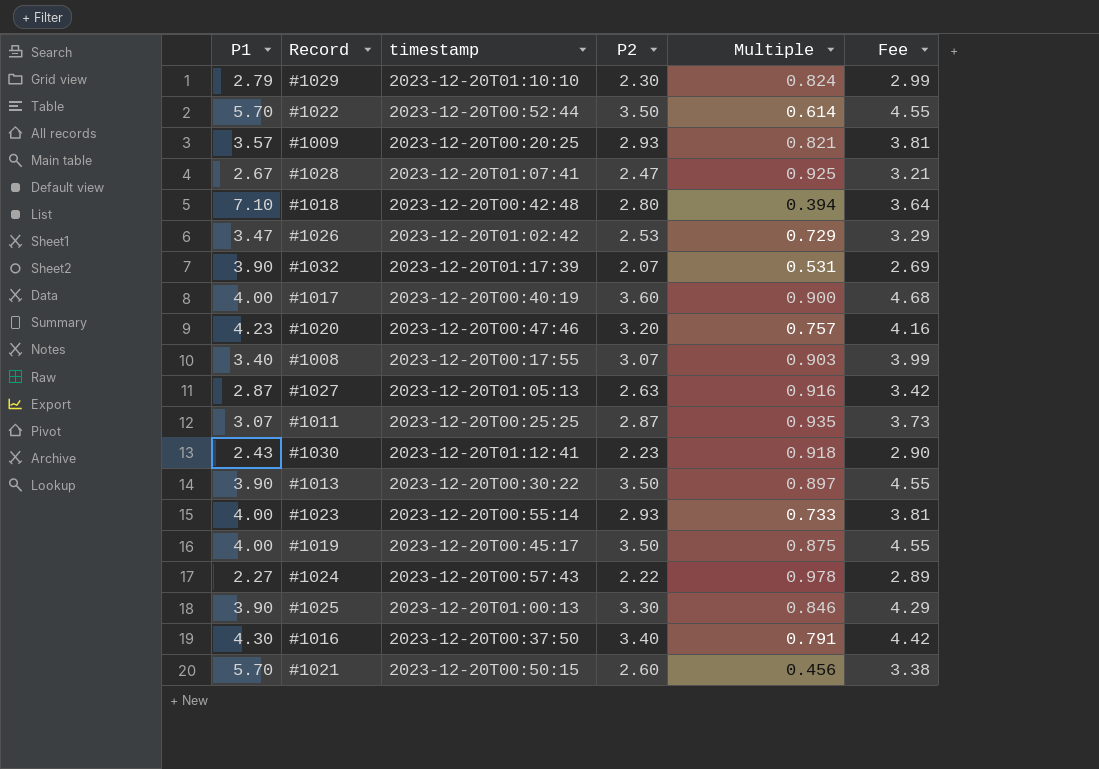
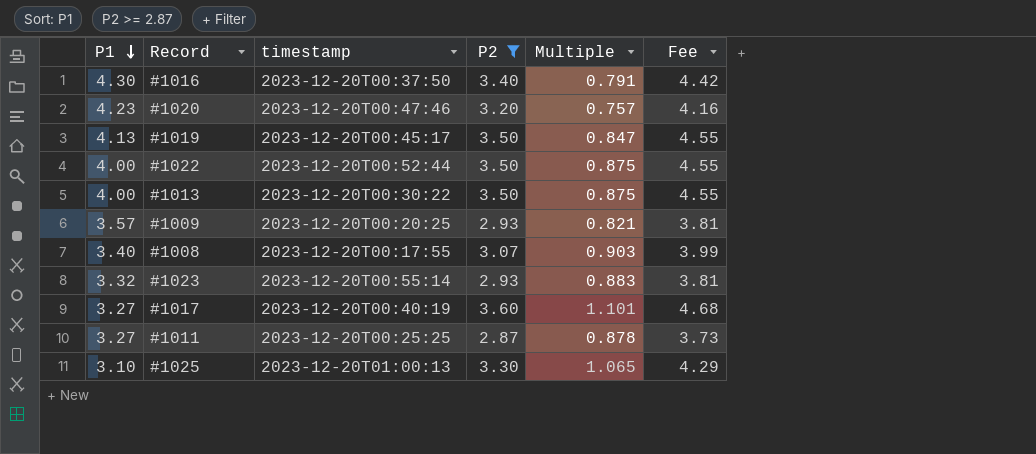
filter: none -> P2 >= 2.87
row order: none -> P1 descending
#1019 | P1: 4.00 -> 4.13
#1019 | Multiple: 0.875 -> 0.847
#1022 | P1: 5.70 -> 4.00
#1022 | Multiple: 0.614 -> 0.875
#1013 | P1: 3.90 -> 4.00
#1013 | Multiple: 0.897 -> 0.875
#1023 | P1: 4.00 -> 3.32
#1023 | Multiple: 0.733 -> 0.883
#1017 | P1: 4.00 -> 3.27
#1017 | Multiple: 0.900 -> 1.101
#1011 | P1: 3.07 -> 3.27
#1011 | Multiple: 0.935 -> 0.878
#1025 | P1: 3.90 -> 3.10
#1025 | Multiple: 0.846 -> 1.065

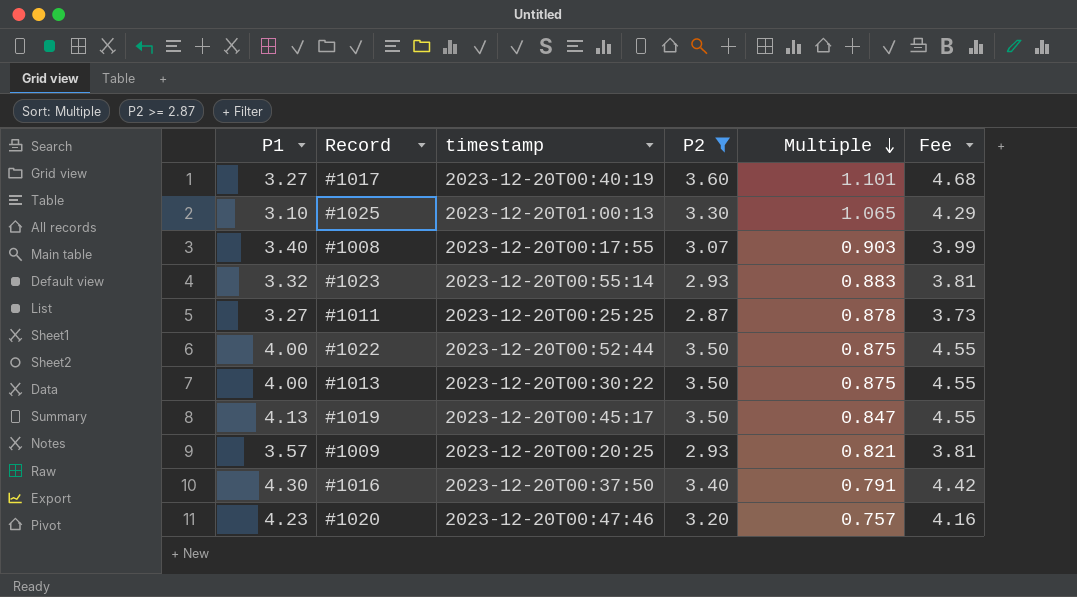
row order: P1 descending -> Multiple descending

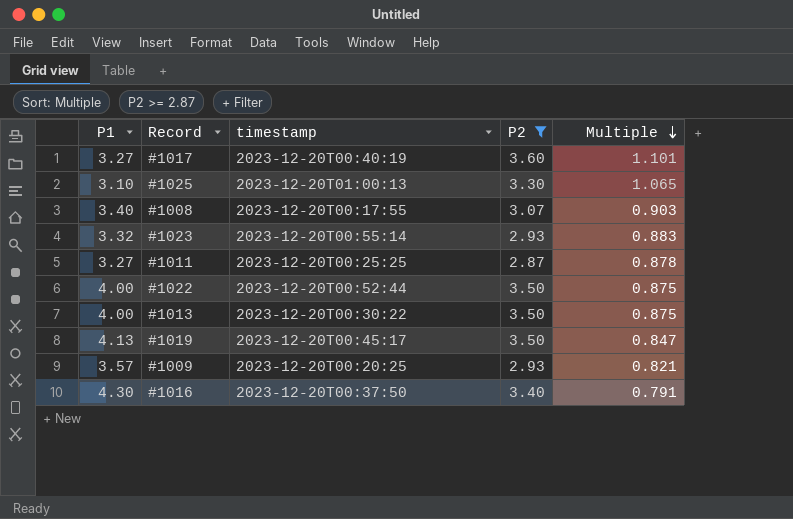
column Fee | formula: [P2] * 1.3 -> none
row #1020: 4.23 | 2023-12-20T00:47:46 | 3.20 | 0.757 | 4.16 -> none

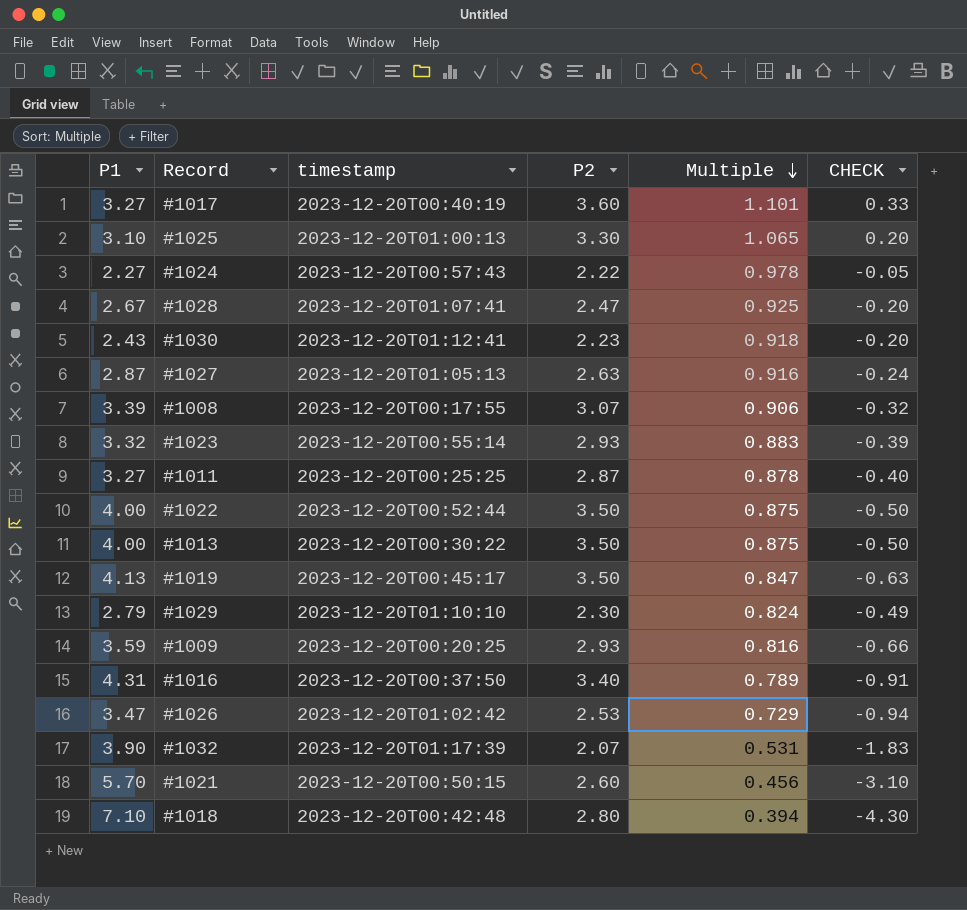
filter: P2 >= 2.87 -> none
column CHECK | formula: none -> [P2] - [P1]
#1008 | P1: 3.40 -> 3.39
#1008 | Multiple: 0.903 -> 0.906
#1009 | P1: 3.57 -> 3.59
#1009 | Multiple: 0.821 -> 0.816
#1016 | P1: 4.30 -> 4.31
#1016 | Multiple: 0.791 -> 0.789

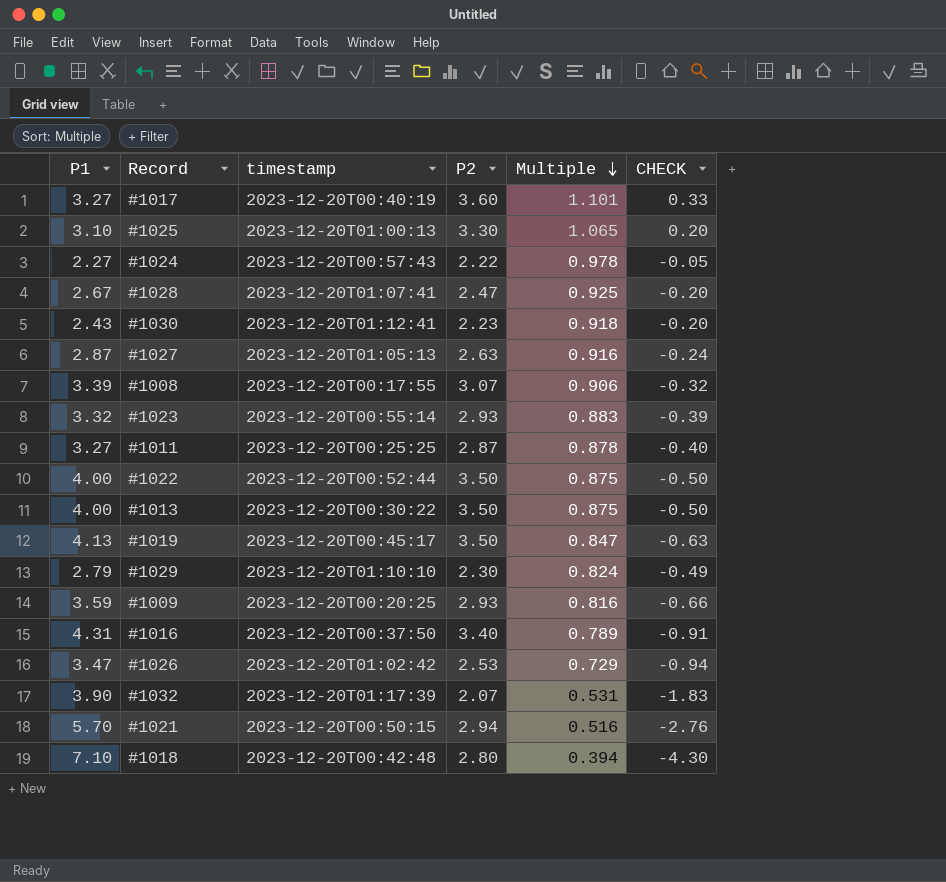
#1021 | P2: 2.60 -> 2.94
#1021 | Multiple: 0.456 -> 0.516
#1021 | CHECK: -3.10 -> -2.76

